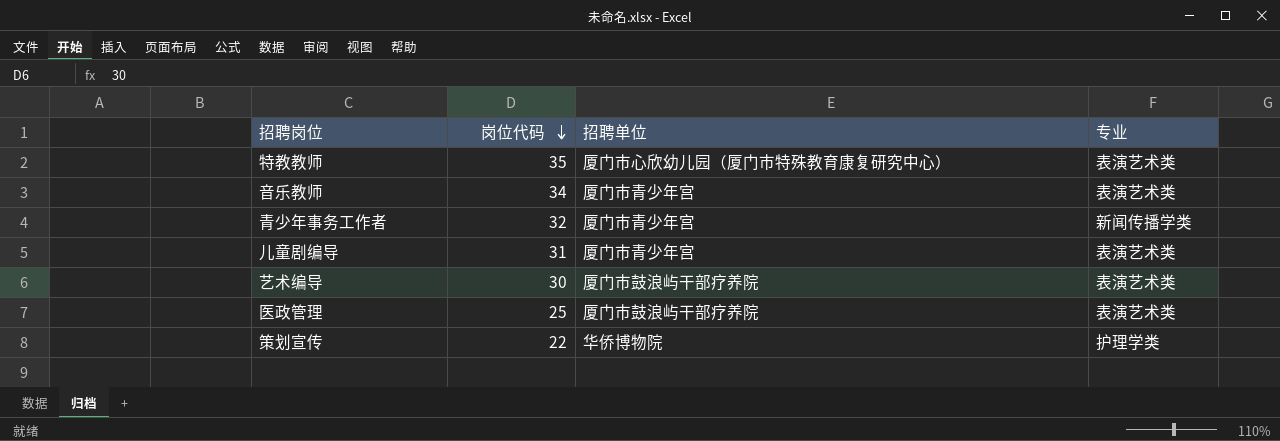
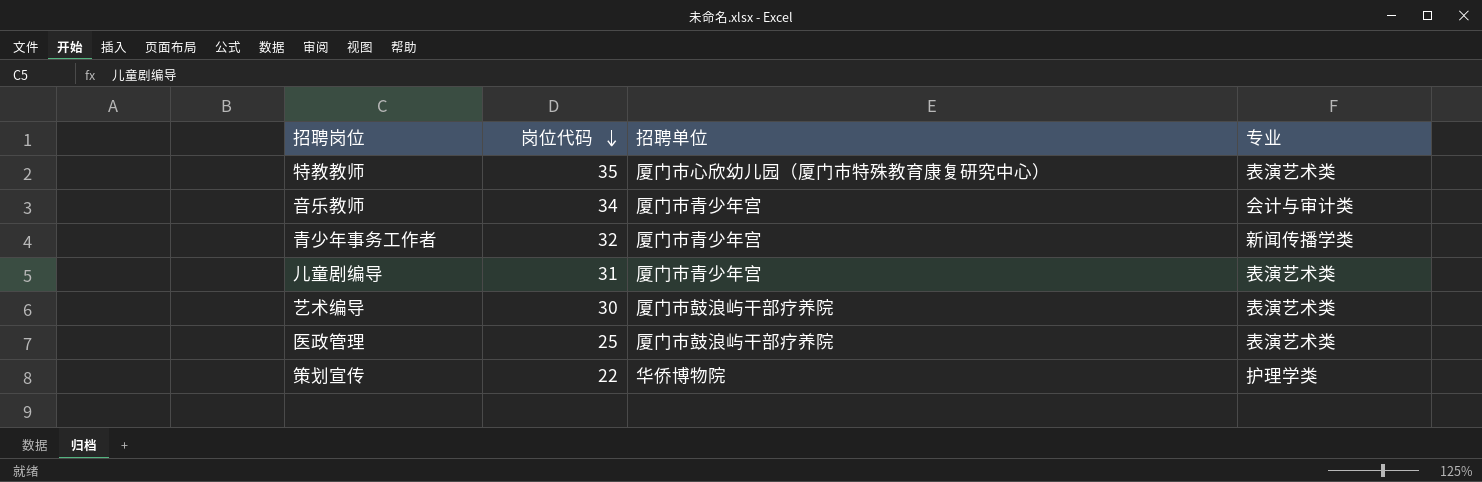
音乐教师 | 专业: 表演艺术类 -> 会计与审计类

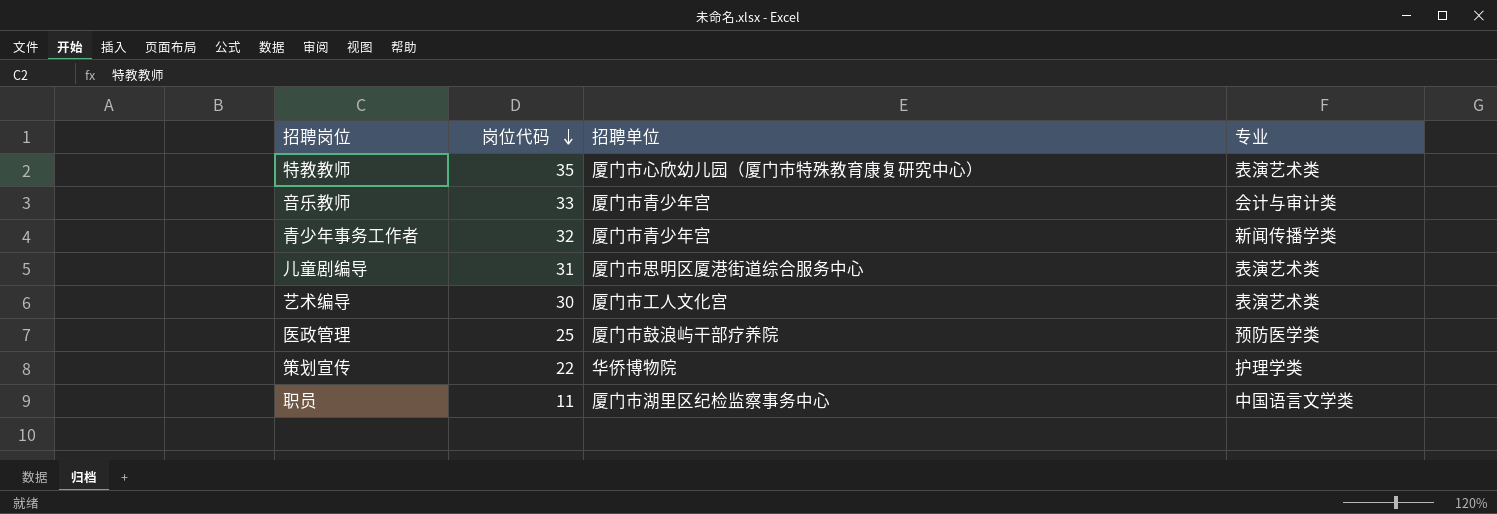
音乐教师 | 岗位代码: 34 -> 33
儿童剧编导 | 招聘单位: 厦门市青少年宫 -> 厦门市思明区厦港街道综合服务中心
艺术编导 | 招聘单位: 厦门市鼓浪屿干部疗养院 -> 厦门市工人文化宫
医政管理 | 专业: 表演艺术类 -> 预防医学类
row 职员: none -> 11 | 厦门市湖里区纪检监察事务中心 | 中国语言文学类

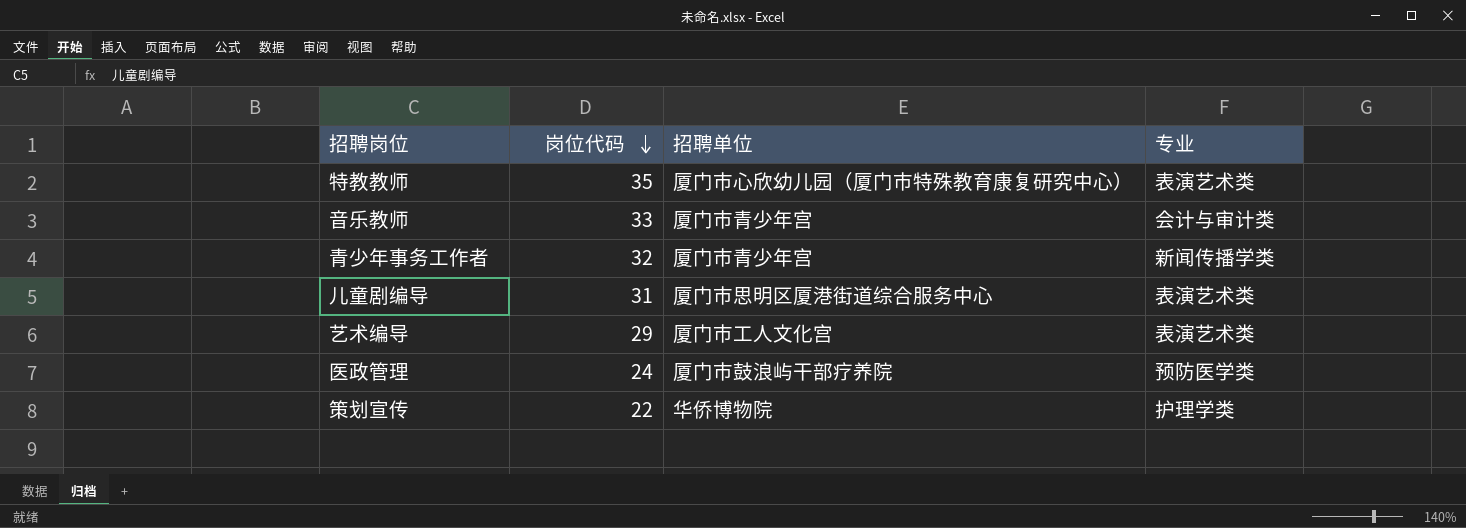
row 职员: 11 | 厦门市湖里区纪检监察事务中心 | 中国语言文学类 -> none
艺术编导 | 岗位代码: 30 -> 29
医政管理 | 岗位代码: 25 -> 24

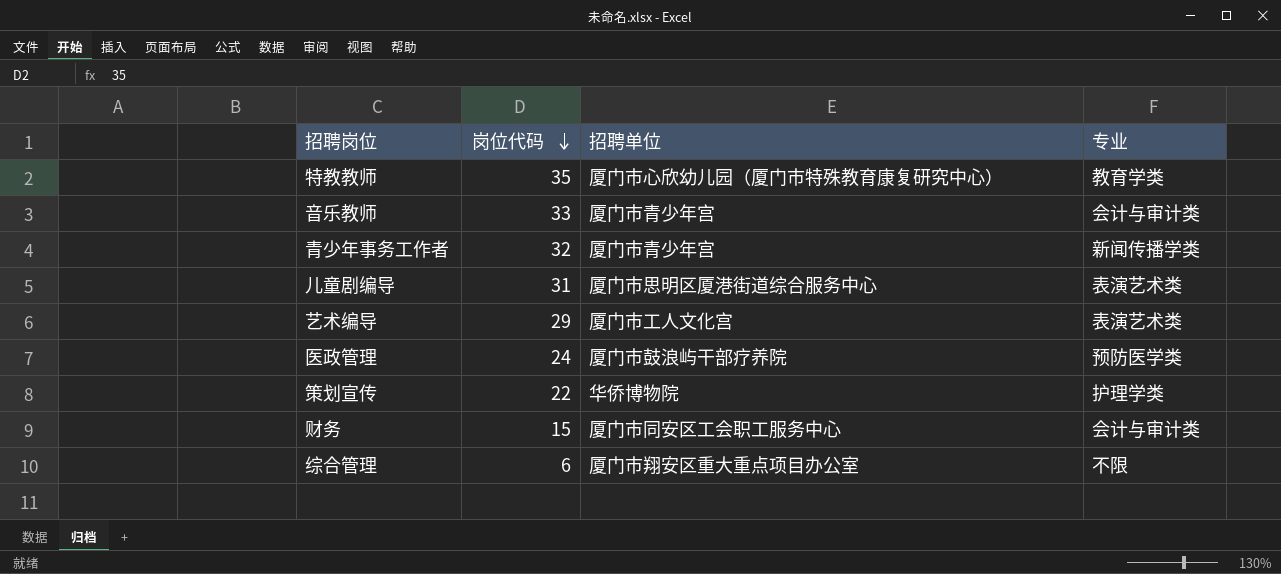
特教教师 | 专业: 表演艺术类 -> 教育学类
row 财务: none -> 15 | 厦门市同安区工会职工服务中心 | 会计与审计类
row 综合管理: none -> 6 | 厦门市翔安区重大重点项目办公室 | 不限

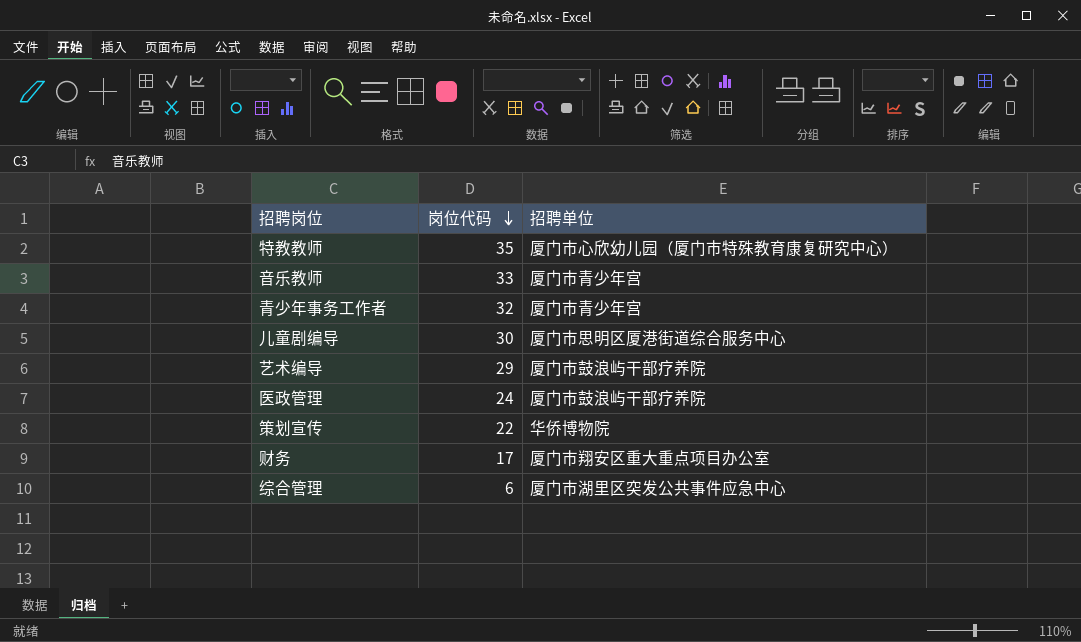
column 专业 | position: 4 -> none
儿童剧编导 | 岗位代码: 31 -> 30
艺术编导 | 招聘单位: 厦门市工人文化宫 -> 厦门市鼓浪屿干部疗养院
财务 | 岗位代码: 15 -> 17
财务 | 招聘单位: 厦门市同安区工会职工服务中心 -> 厦门市翔安区重大重点项目办公室
综合管理 | 招聘单位: 厦门市翔安区重大重点项目办公室 -> 厦门市湖里区突发公共事件应急中心

